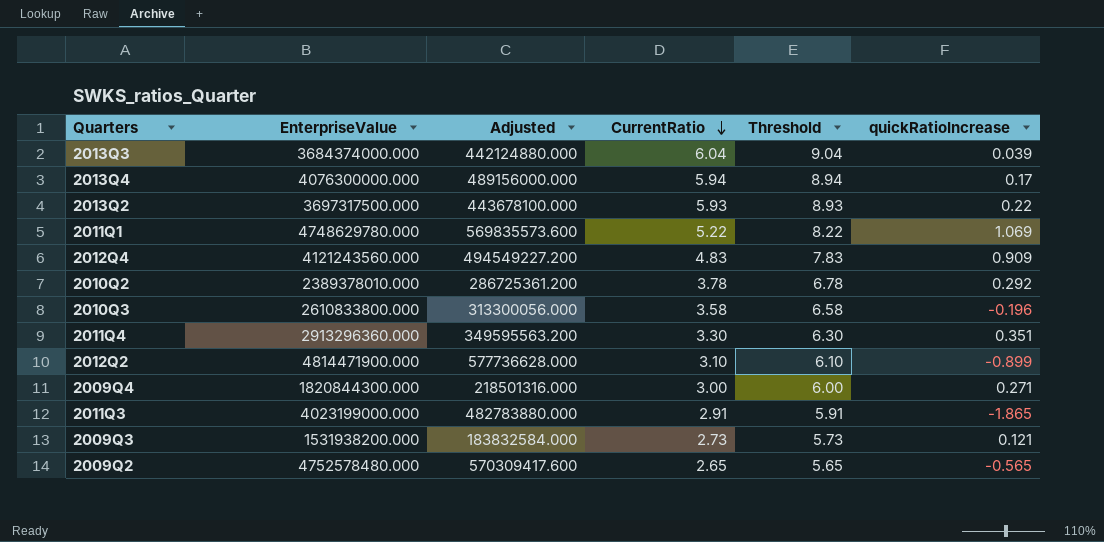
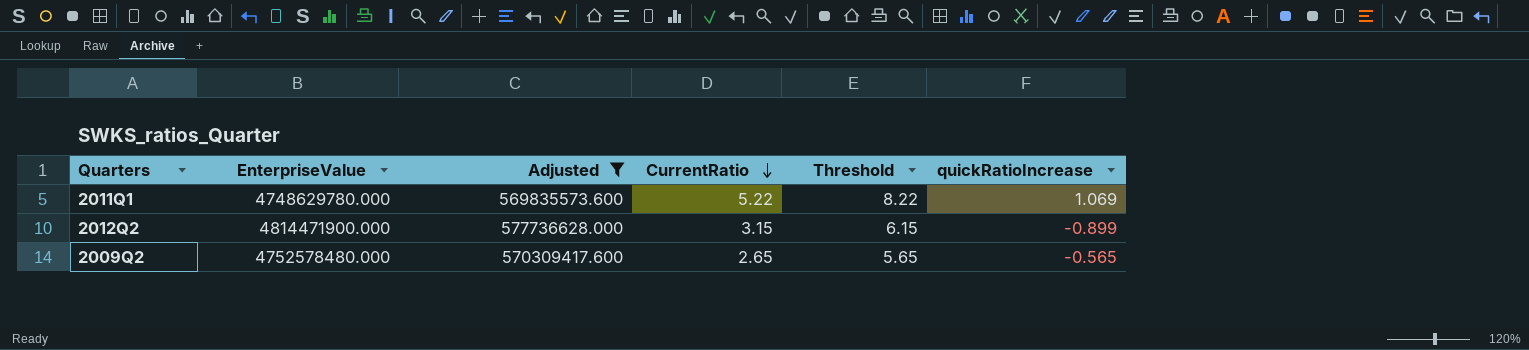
filter: none -> Adjusted >= 569835573.600
2012Q2 | CurrentRatio: 3.10 -> 3.15
2012Q2 | Threshold: 6.10 -> 6.15

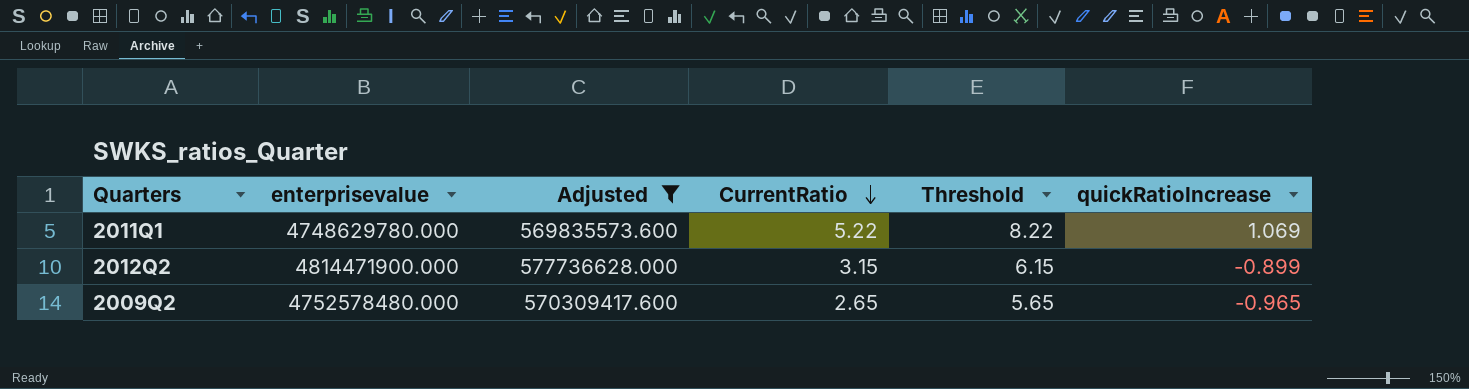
column name: EnterpriseValue -> enterprisevalue
2009Q2 | quickRatioIncrease: -0.565 -> -0.965

